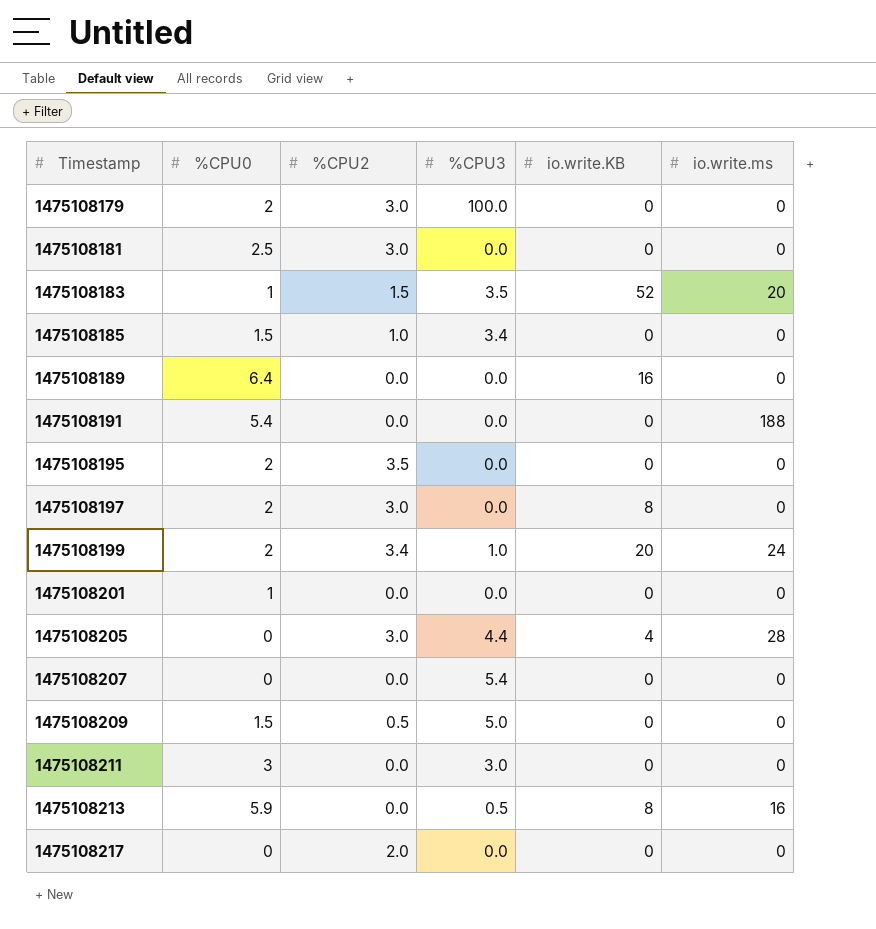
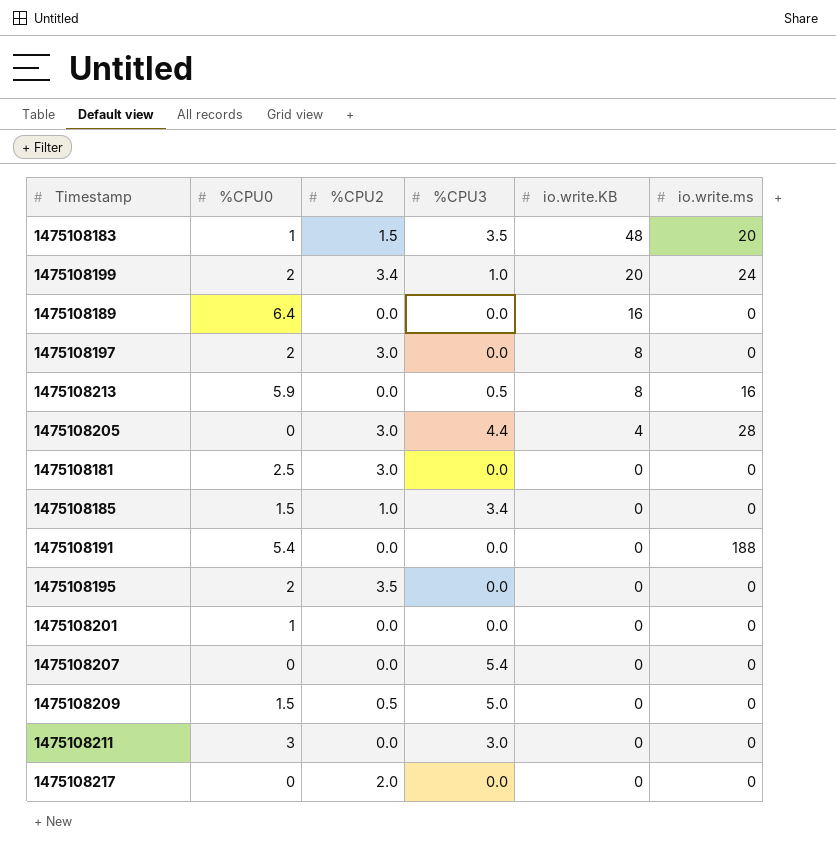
row order: Timestamp ascending -> io.write.KB descending
row 1475108179: 2 | 3.0 | 100.0 | 0 | 0 -> none
1475108183 | io.write.KB: 52 -> 48

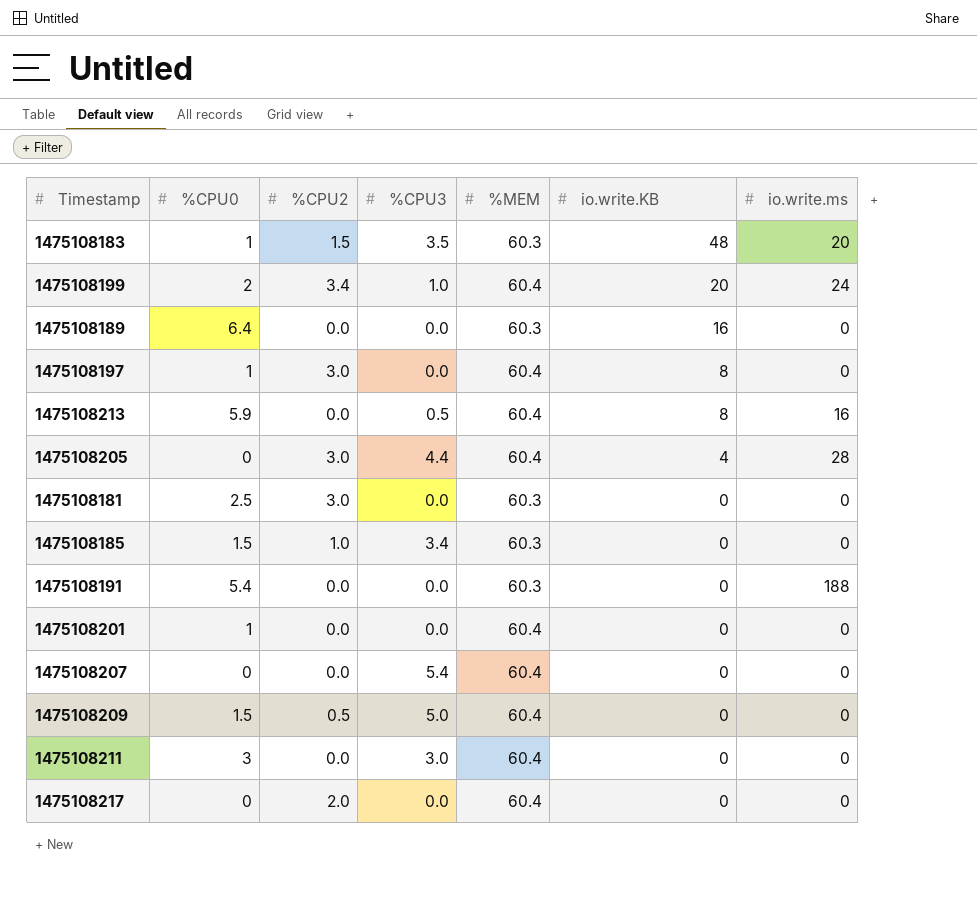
column %MEM | position: none -> 5
row 1475108195: 2 | 3.5 | 0.0 | 0 | 0 -> none
1475108197 | %CPU0: 2 -> 1

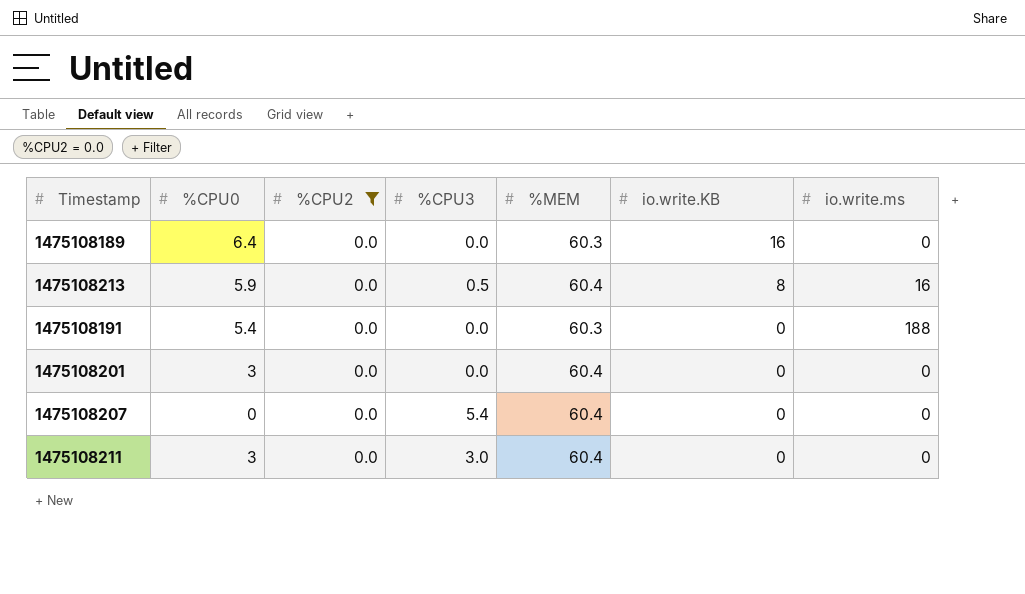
filter: none -> %CPU2 = 0.0
1475108201 | %CPU0: 1 -> 3

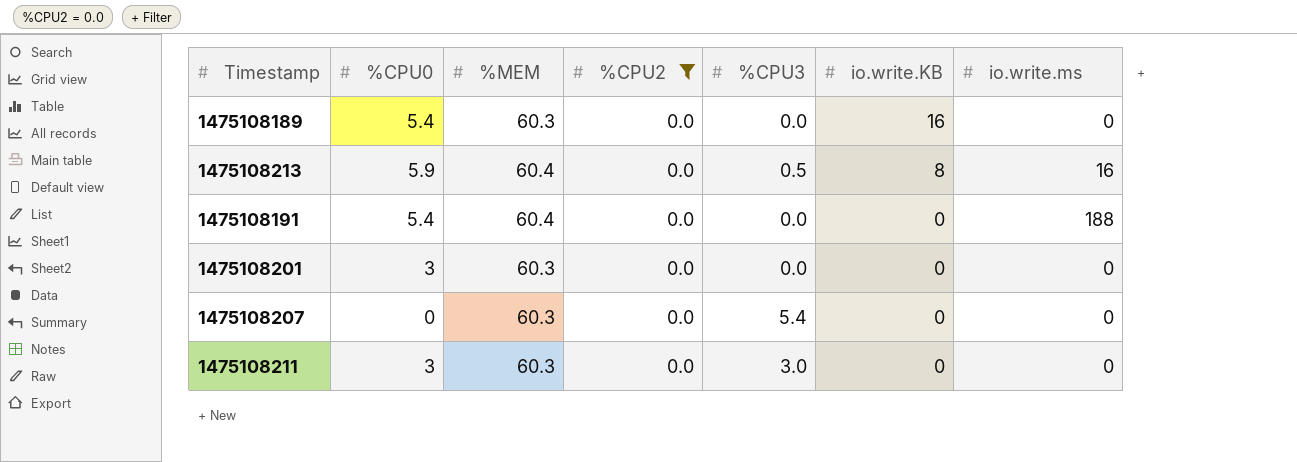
column %MEM | position: 5 -> 3
1475108189 | %CPU0: 6.4 -> 5.4
1475108191 | %MEM: 60.3 -> 60.4
1475108201 | %MEM: 60.4 -> 60.3
1475108207 | %MEM: 60.4 -> 60.3
1475108211 | %MEM: 60.4 -> 60.3

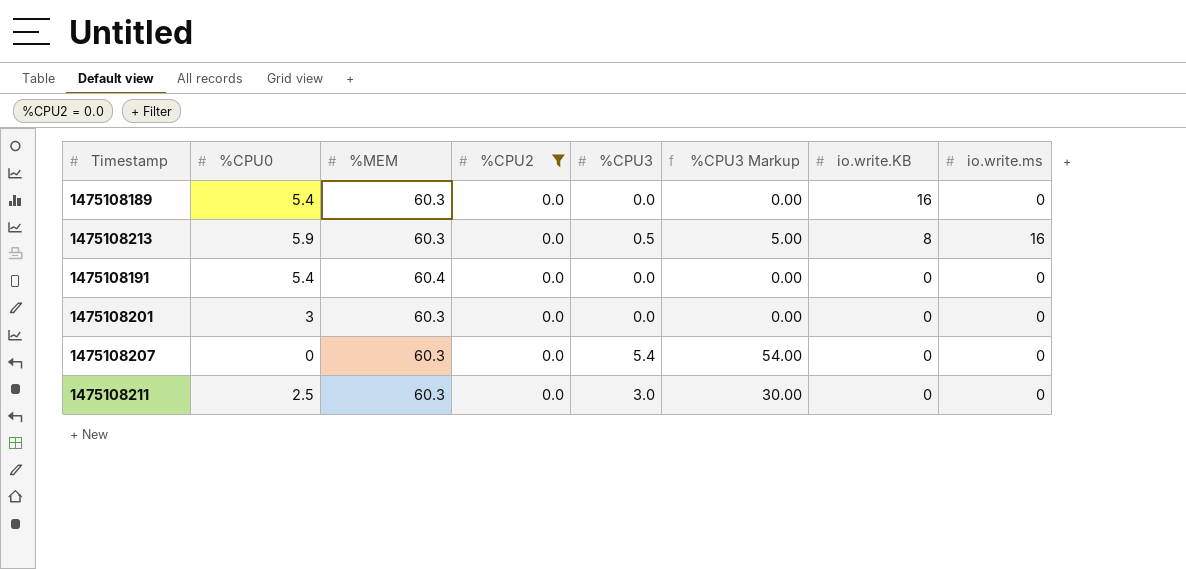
column %CPU3 Markup | formula: none -> [%CPU3] * 10
1475108213 | %MEM: 60.4 -> 60.3
1475108191 | io.write.ms: 188 -> 0
1475108211 | %CPU0: 3 -> 2.5

